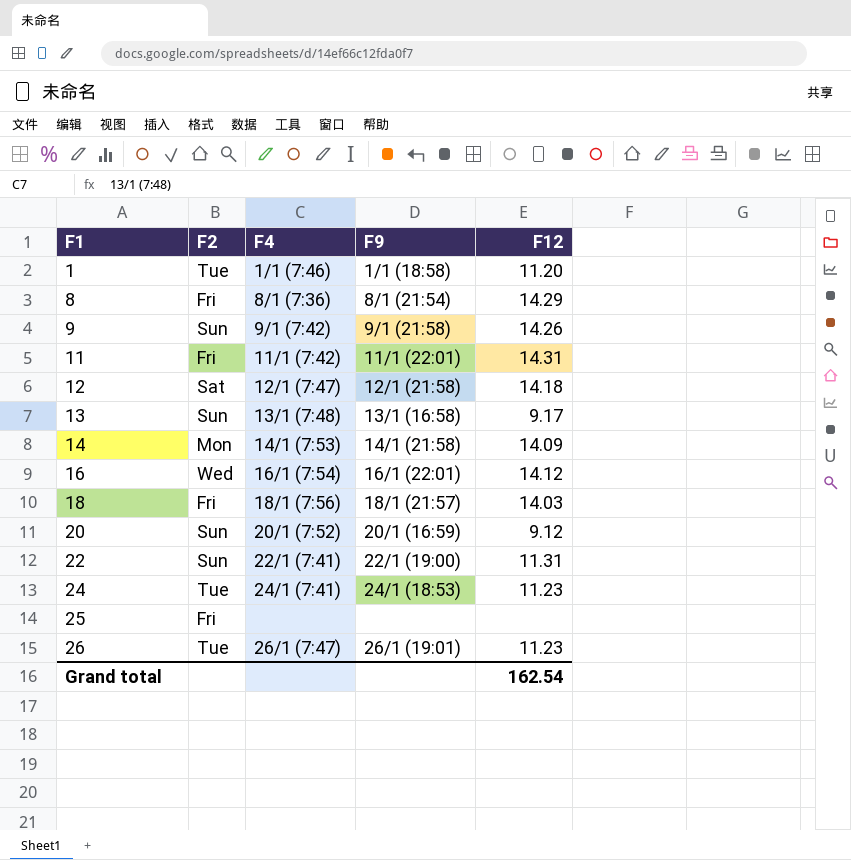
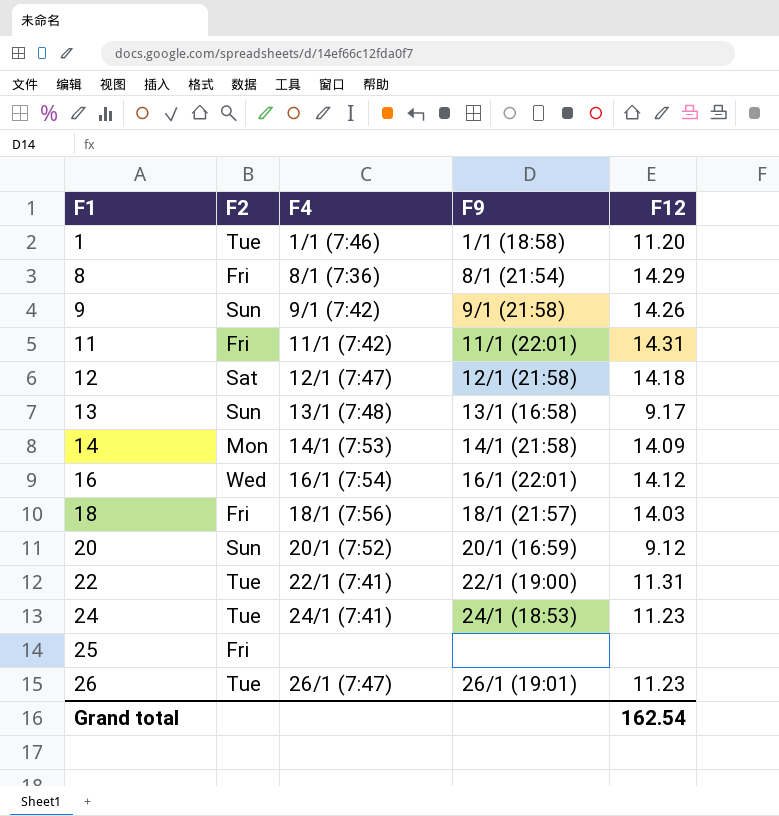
22 | F2: Sun -> Tue

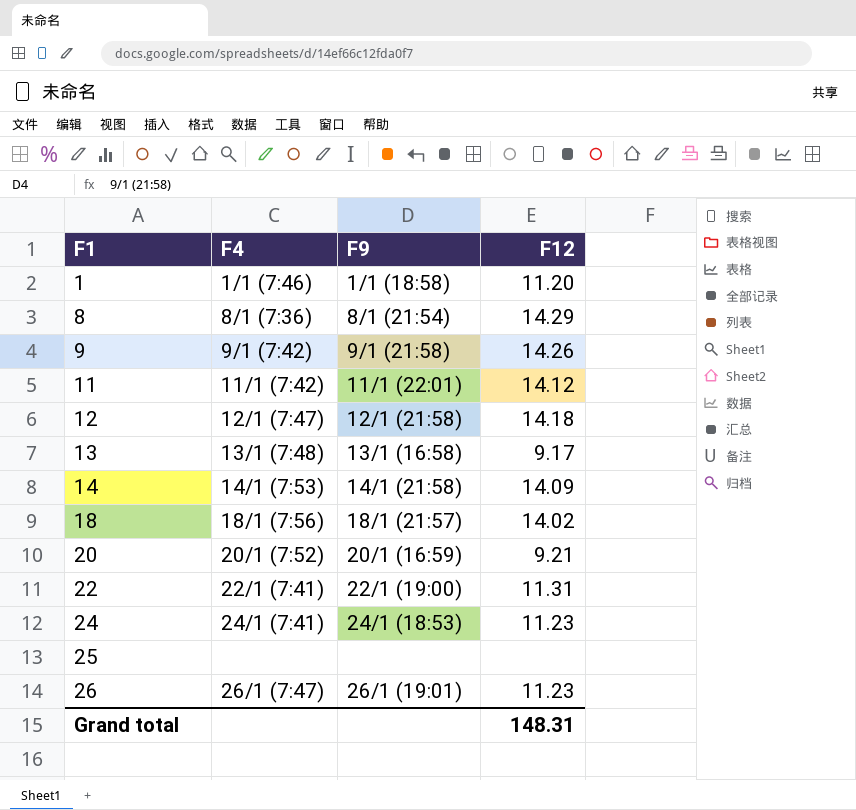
column F2 | position: 2 -> none
row 16: Wed | 16/1 (7:54) | 16/1 (22:01) | 14.12 -> none
11 | F12: 14.31 -> 14.12
18 | F12: 14.03 -> 14.02
20 | F12: 9.12 -> 9.21
Grand total | F12: 162.54 -> 148.31

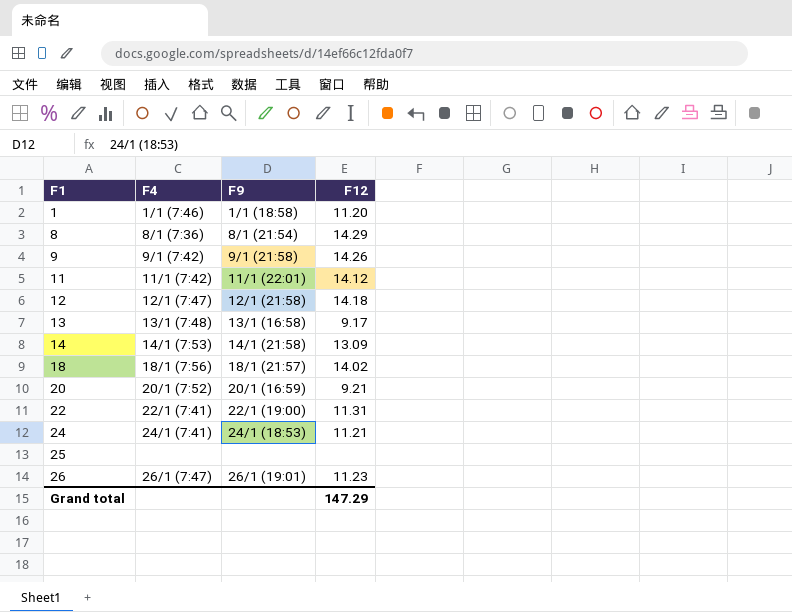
14 | F12: 14.09 -> 13.09
24 | F12: 11.23 -> 11.21
Grand total | F12: 148.31 -> 147.29

